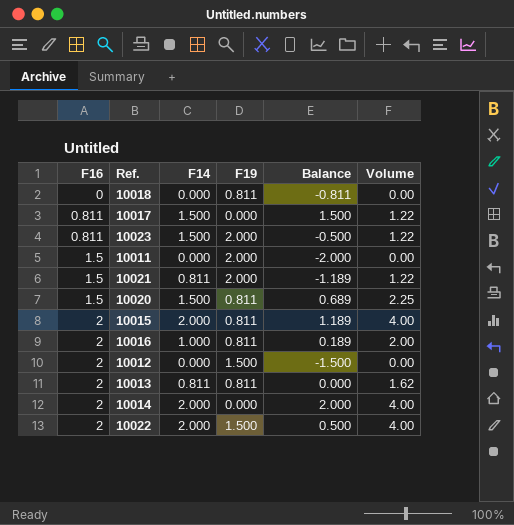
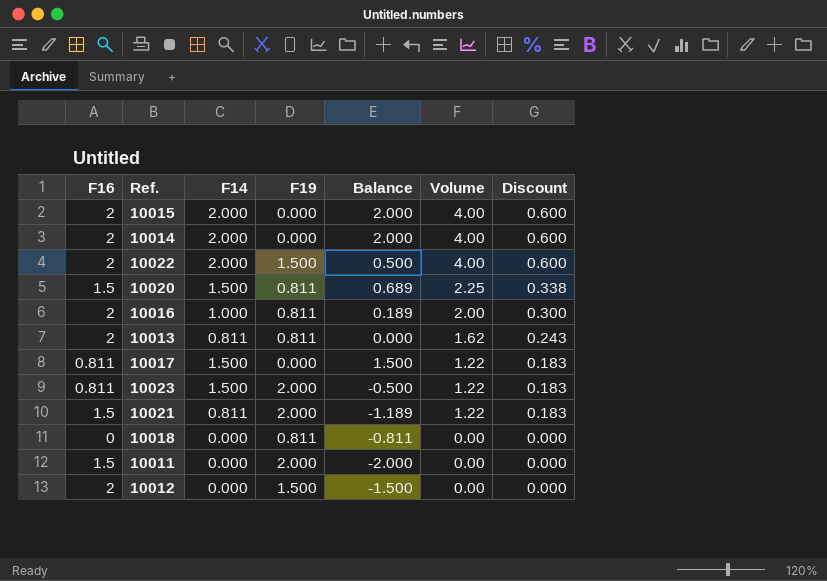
row order: F16 ascending -> Volume descending
column Discount | formula: none -> [Volume] * 0.15
10015 | F19: 0.811 -> 0.000
10015 | Balance: 1.189 -> 2.000

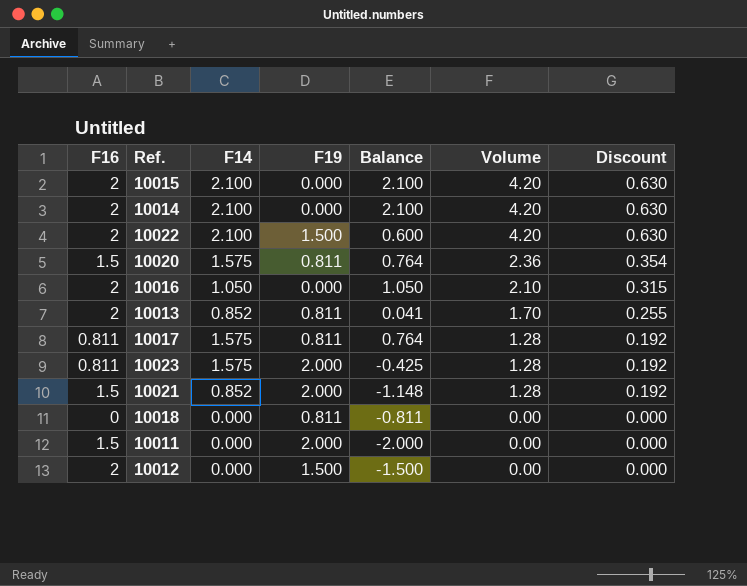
10015 | F14: 2.000 -> 2.100
10015 | Balance: 2.000 -> 2.100
10015 | Volume: 4.00 -> 4.20
10015 | Discount: 0.600 -> 0.630
10014 | F14: 2.000 -> 2.100
10014 | Balance: 2.000 -> 2.100
10014 | Volume: 4.00 -> 4.20
10014 | Discount: 0.600 -> 0.630
10022 | F14: 2.000 -> 2.100
10022 | Balance: 0.500 -> 0.600
10022 | Volume: 4.00 -> 4.20
10022 | Discount: 0.600 -> 0.630
10020 | F14: 1.500 -> 1.575
10020 | Balance: 0.689 -> 0.764
10020 | Volume: 2.25 -> 2.36
10020 | Discount: 0.338 -> 0.354
10016 | F14: 1.000 -> 1.050
10016 | F19: 0.811 -> 0.000
10016 | Balance: 0.189 -> 1.050
10016 | Volume: 2.00 -> 2.10
10016 | Discount: 0.300 -> 0.315
10013 | F14: 0.811 -> 0.852
10013 | Balance: 0.000 -> 0.041
10013 | Volume: 1.62 -> 1.70
10013 | Discount: 0.243 -> 0.255
10017 | F14: 1.500 -> 1.575
10017 | F19: 0.000 -> 0.811
10017 | Balance: 1.500 -> 0.764
10017 | Volume: 1.22 -> 1.28
10017 | Discount: 0.183 -> 0.192
10023 | F14: 1.500 -> 1.575
10023 | Balance: -0.500 -> -0.425
10023 | Volume: 1.22 -> 1.28
10023 | Discount: 0.183 -> 0.192
10021 | F14: 0.811 -> 0.852
10021 | Balance: -1.189 -> -1.148
10021 | Volume: 1.22 -> 1.28
10021 | Discount: 0.183 -> 0.192

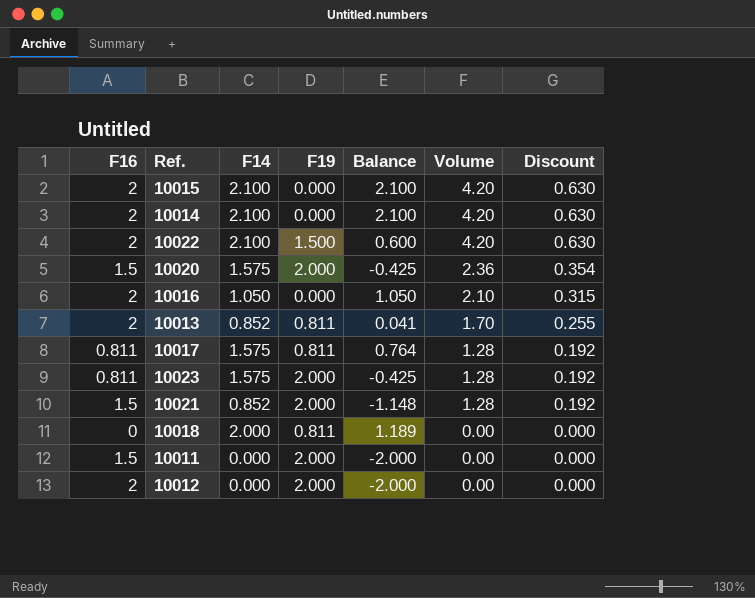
10020 | F19: 0.811 -> 2.000
10020 | Balance: 0.764 -> -0.425
10018 | F14: 0.000 -> 2.000
10018 | Balance: -0.811 -> 1.189
10012 | F19: 1.500 -> 2.000
10012 | Balance: -1.500 -> -2.000

